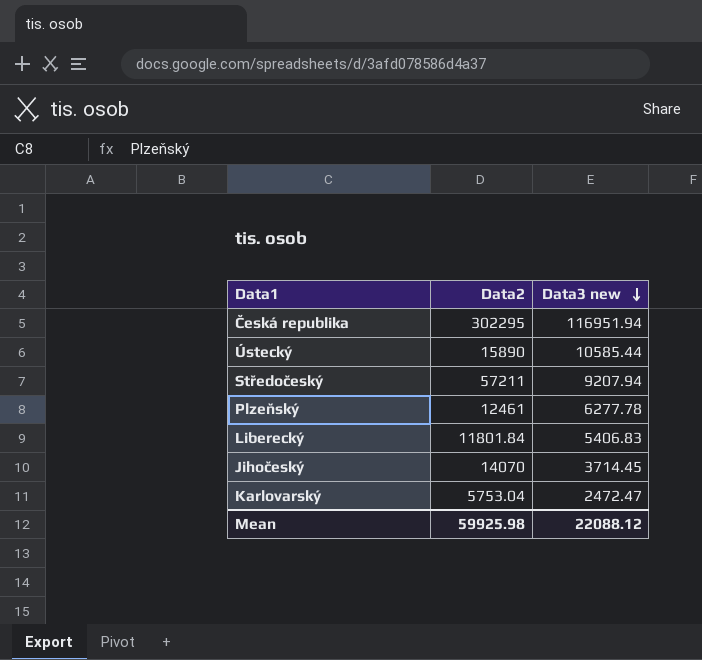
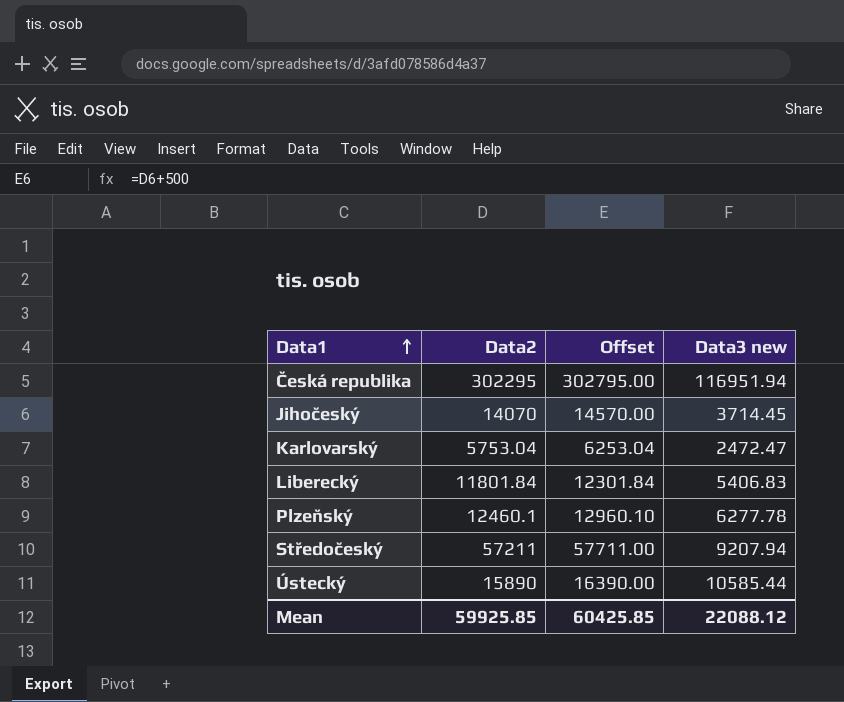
row order: Data3 new descending -> Data1 ascending
column Offset | formula: none -> [Data2] + 500
Plzeňský | Data2: 12461 -> 12460.1
Mean | Data2: 59925.98 -> 59925.85

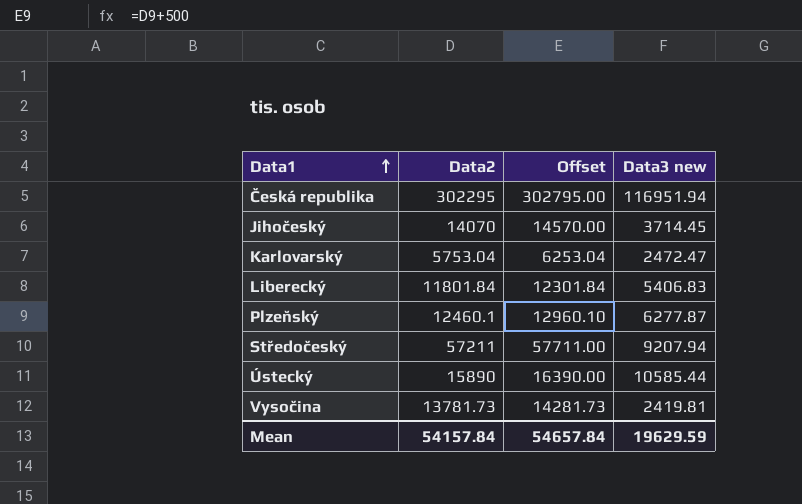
Plzeňský | Data3 new: 6277.78 -> 6277.87
row Vysočina: none -> 13781.73 | 14281.73 | 2419.81
Mean | Data2: 59925.85 -> 54157.84
Mean | Offset: 60425.85 -> 54657.84
Mean | Data3 new: 22088.12 -> 19629.59

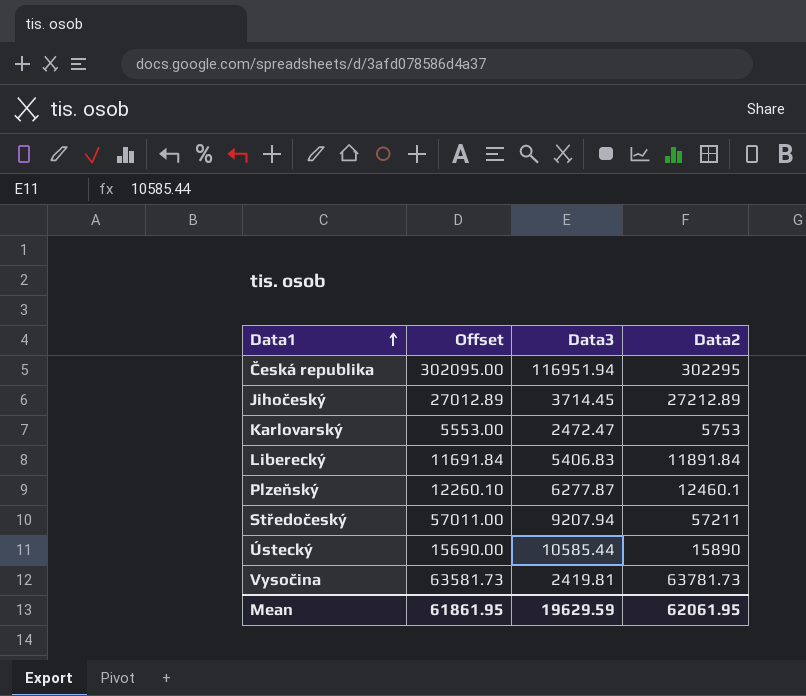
column Offset | formula: [Data2] + 500 -> [Data2] - 200
column name: Data3 new -> Data3
column Data2 | position: 2 -> 4
Jihočeský | Data2: 14070 -> 27212.89
Karlovarský | Data2: 5753.04 -> 5753
Liberecký | Data2: 11801.84 -> 11891.84
Vysočina | Data2: 13781.73 -> 63781.73
Mean | Offset: 54657.84 -> 61861.95
Mean | Data2: 54157.84 -> 62061.95

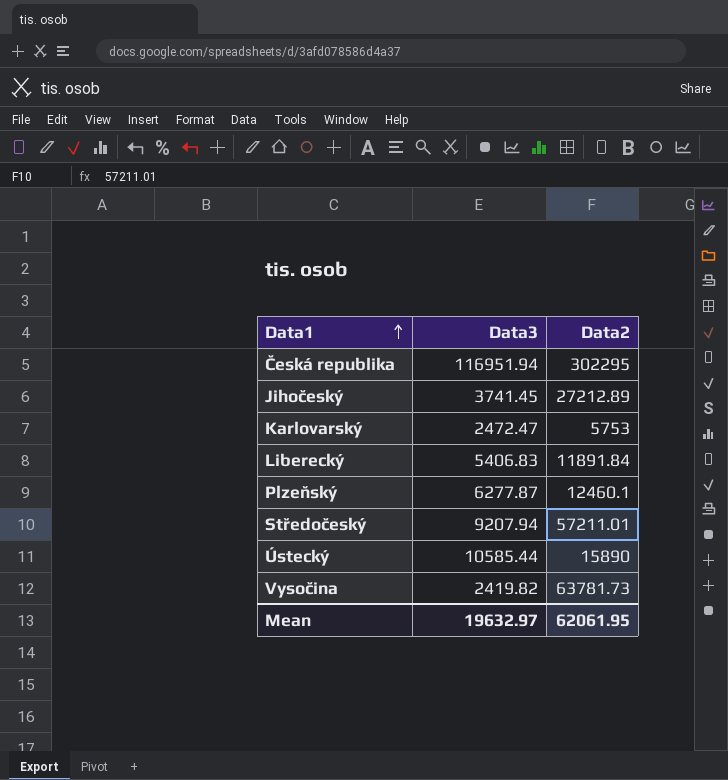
column Offset | formula: [Data2] - 200 -> none
Jihočeský | Data3: 3714.45 -> 3741.45
Středočeský | Data2: 57211 -> 57211.01
Vysočina | Data3: 2419.81 -> 2419.82
Mean | Data3: 19629.59 -> 19632.97

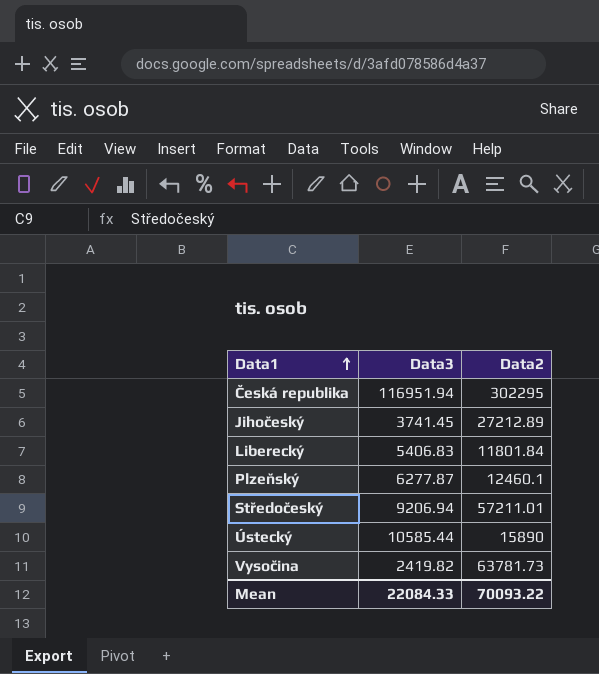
row Karlovarský: 2472.47 | 5753 -> none
Liberecký | Data2: 11891.84 -> 11801.84
Středočeský | Data3: 9207.94 -> 9206.94
Mean | Data3: 19632.97 -> 22084.33
Mean | Data2: 62061.95 -> 70093.22

